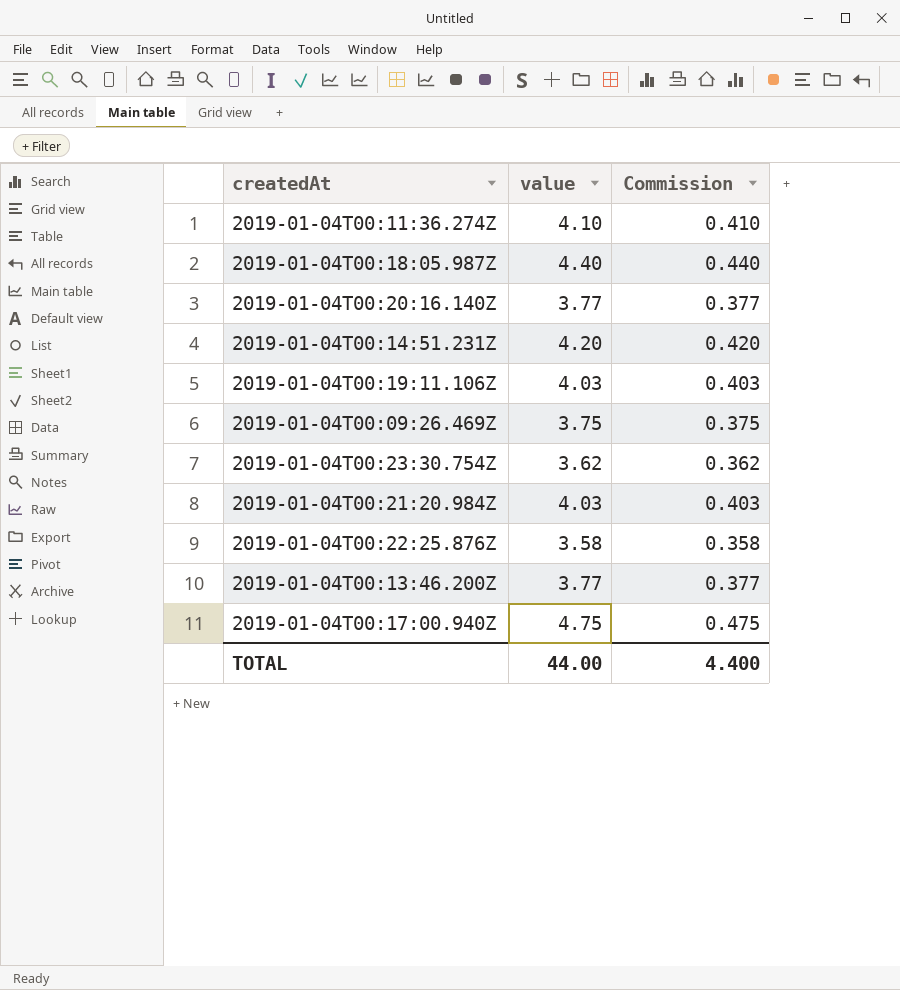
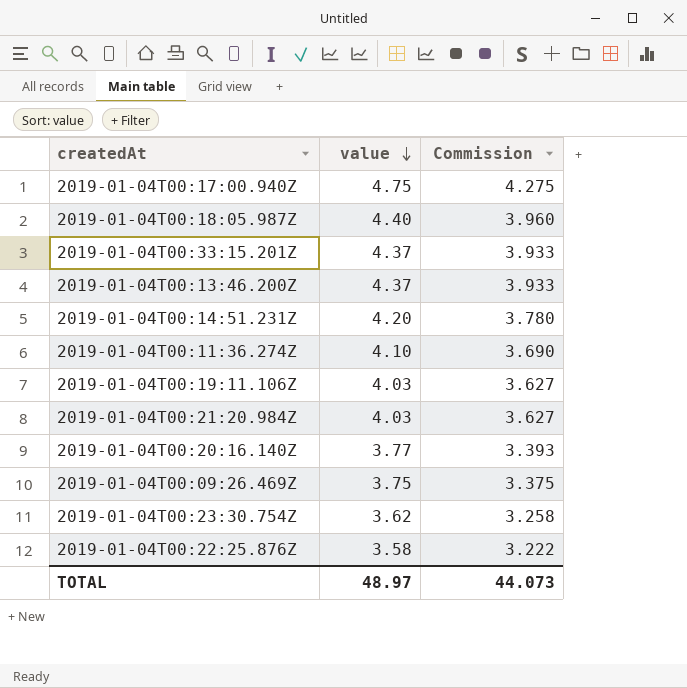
row order: none -> value descending
column Commission | formula: [value] * 0.1 -> [value] * 0.9
row 2019-01-04T00:33:15.201Z: none -> 4.37 | 3.933
2019-01-04T00:13:46.200Z | value: 3.77 -> 4.37
TOTAL | value: 44.00 -> 48.97
TOTAL | Commission: 4.400 -> 44.073

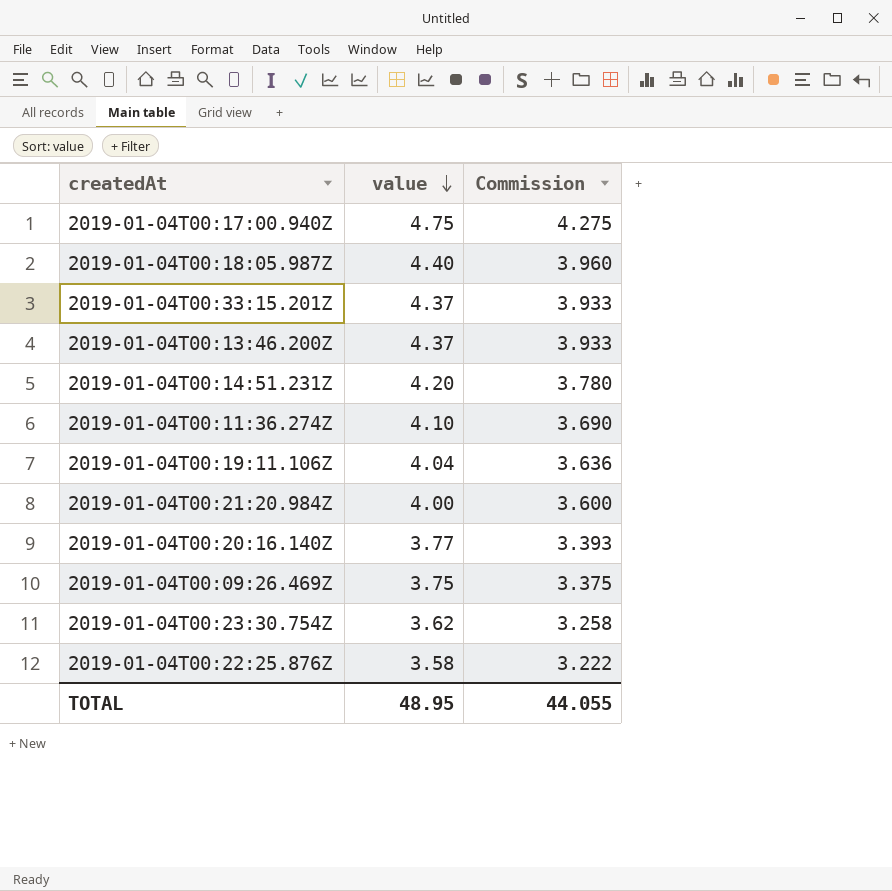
2019-01-04T00:19:11.106Z | value: 4.03 -> 4.04
2019-01-04T00:19:11.106Z | Commission: 3.627 -> 3.636
2019-01-04T00:21:20.984Z | value: 4.03 -> 4.00
2019-01-04T00:21:20.984Z | Commission: 3.627 -> 3.600
TOTAL | value: 48.97 -> 48.95
TOTAL | Commission: 44.073 -> 44.055

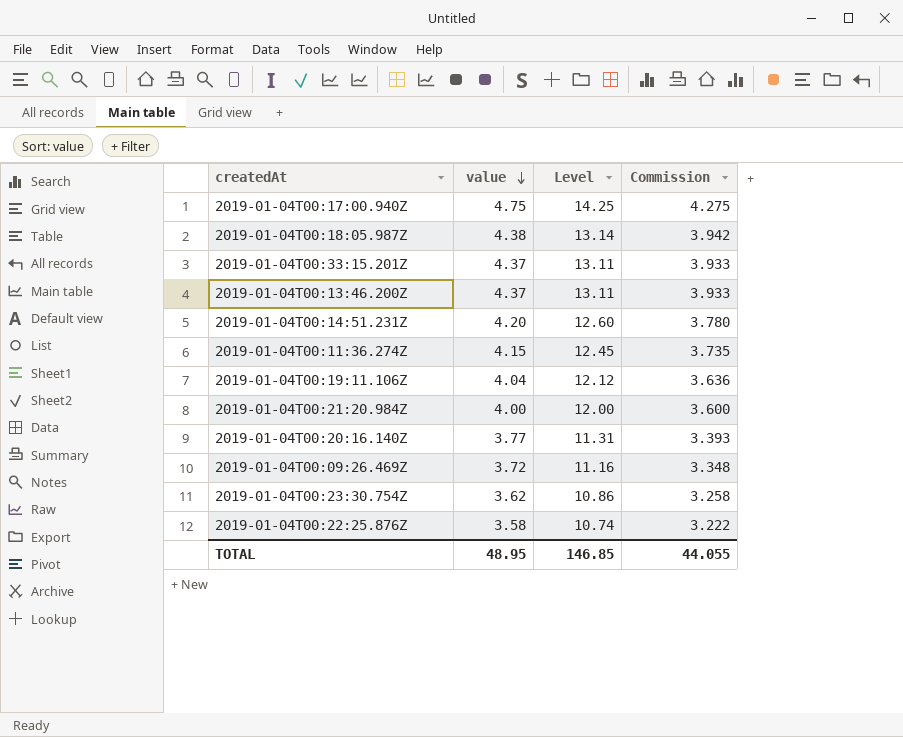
column Level | formula: none -> [value] * 3
2019-01-04T00:18:05.987Z | value: 4.40 -> 4.38
2019-01-04T00:18:05.987Z | Commission: 3.960 -> 3.942
2019-01-04T00:11:36.274Z | value: 4.10 -> 4.15
2019-01-04T00:11:36.274Z | Commission: 3.690 -> 3.735
2019-01-04T00:09:26.469Z | value: 3.75 -> 3.72
2019-01-04T00:09:26.469Z | Commission: 3.375 -> 3.348

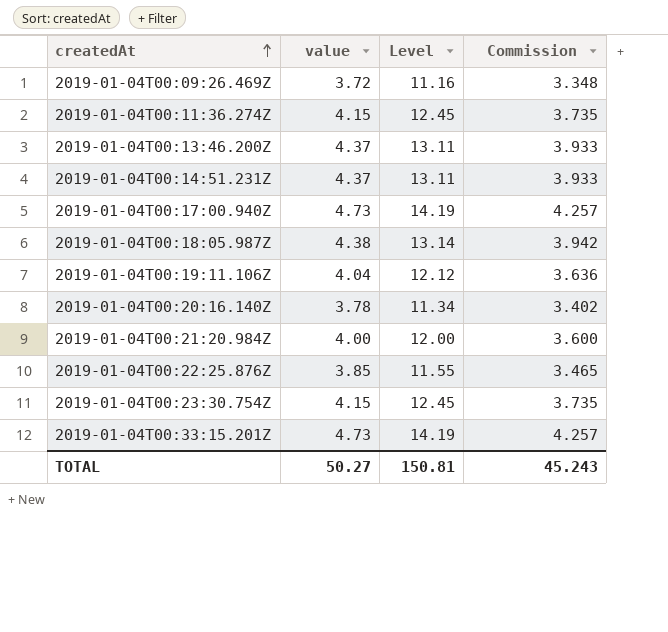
row order: value descending -> createdAt ascending
2019-01-04T00:14:51.231Z | value: 4.20 -> 4.37
2019-01-04T00:14:51.231Z | Level: 12.60 -> 13.11
2019-01-04T00:14:51.231Z | Commission: 3.780 -> 3.933
2019-01-04T00:17:00.940Z | value: 4.75 -> 4.73
2019-01-04T00:17:00.940Z | Level: 14.25 -> 14.19
2019-01-04T00:17:00.940Z | Commission: 4.275 -> 4.257
2019-01-04T00:20:16.140Z | value: 3.77 -> 3.78
2019-01-04T00:20:16.140Z | Level: 11.31 -> 11.34
2019-01-04T00:20:16.140Z | Commission: 3.393 -> 3.402
2019-01-04T00:22:25.876Z | value: 3.58 -> 3.85
2019-01-04T00:22:25.876Z | Level: 10.74 -> 11.55
2019-01-04T00:22:25.876Z | Commission: 3.222 -> 3.465
2019-01-04T00:23:30.754Z | value: 3.62 -> 4.15
2019-01-04T00:23:30.754Z | Level: 10.86 -> 12.45
2019-01-04T00:23:30.754Z | Commission: 3.258 -> 3.735
2019-01-04T00:33:15.201Z | value: 4.37 -> 4.73
2019-01-04T00:33:15.201Z | Level: 13.11 -> 14.19
2019-01-04T00:33:15.201Z | Commission: 3.933 -> 4.257
TOTAL | value: 48.95 -> 50.27
TOTAL | Level: 146.85 -> 150.81
TOTAL | Commission: 44.055 -> 45.243

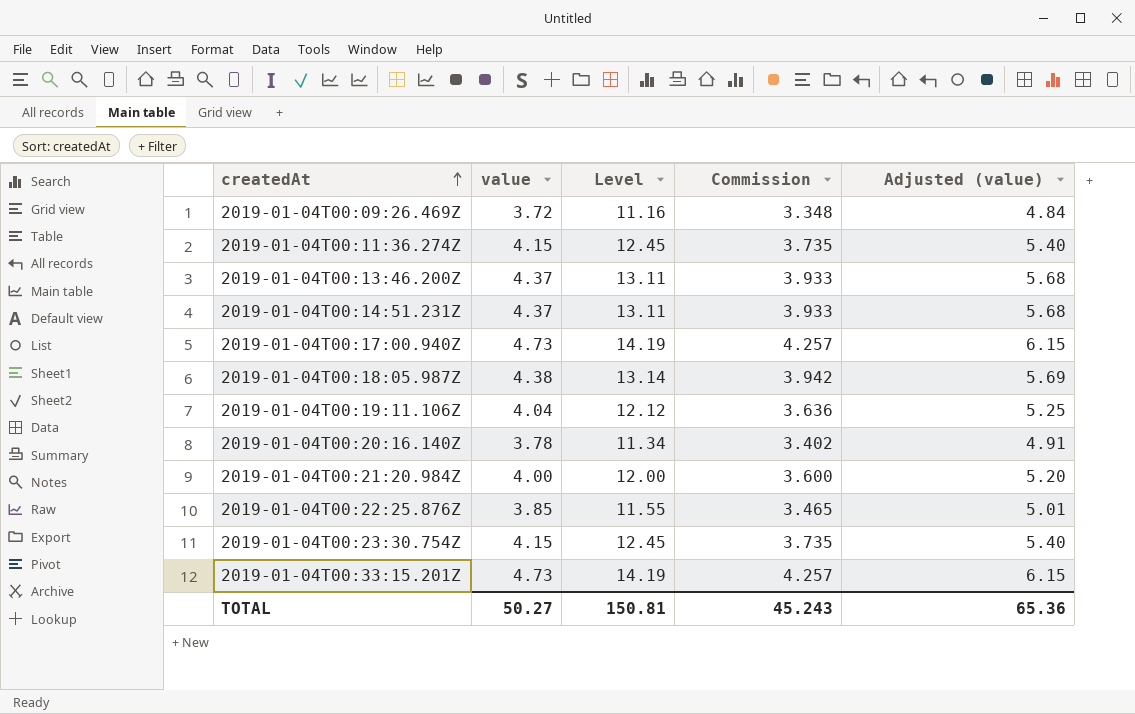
column Adjusted (value) | formula: none -> [value] * 1.3

